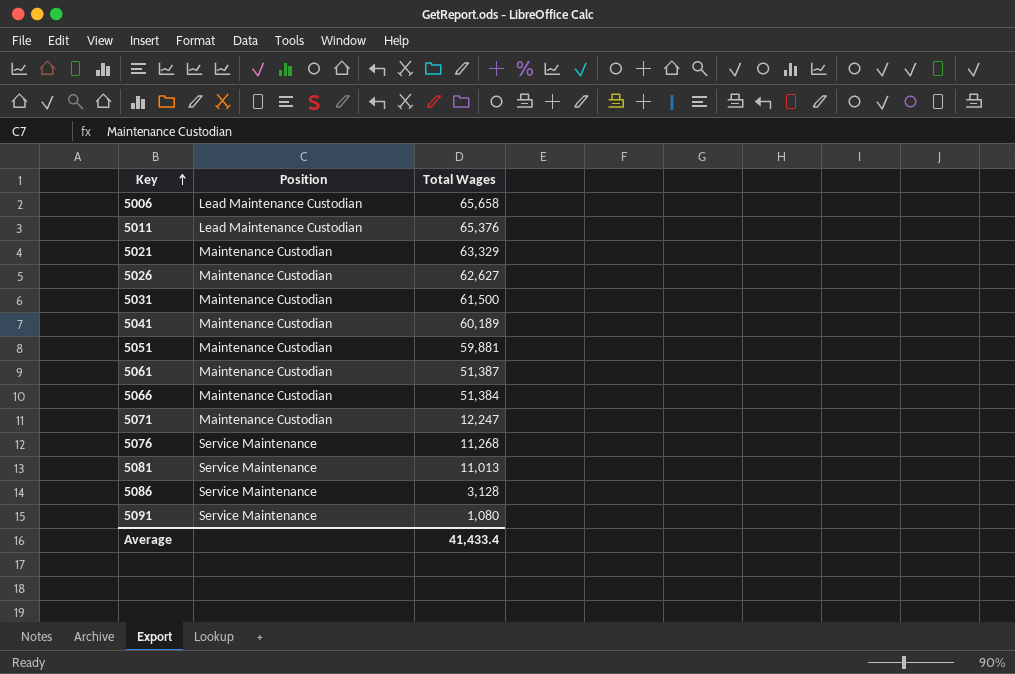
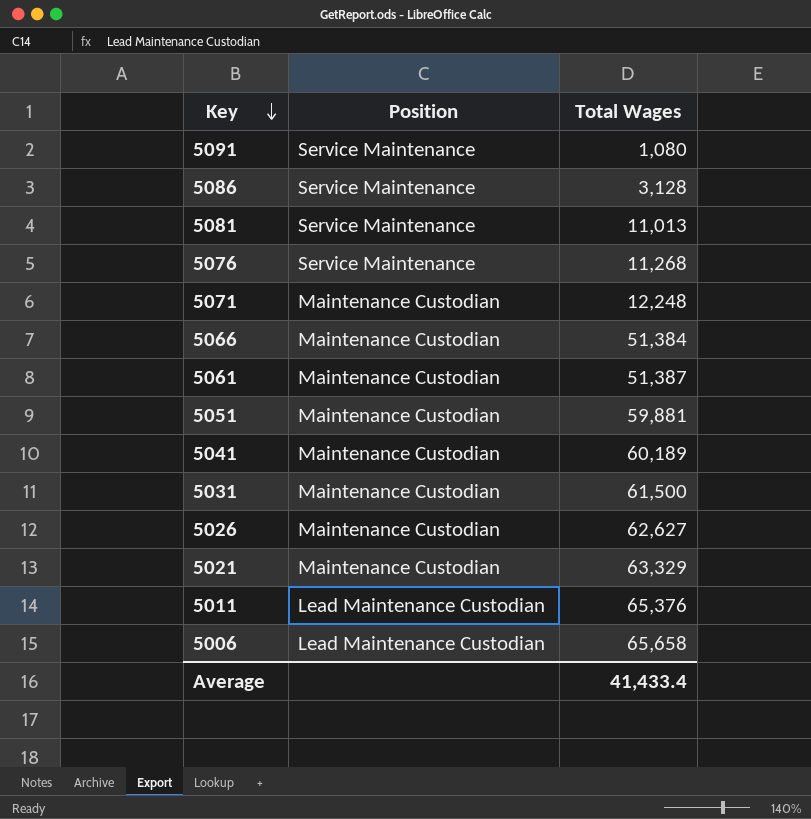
row order: Key ascending -> Key descending
5071 | Total Wages: 12,247 -> 12,248

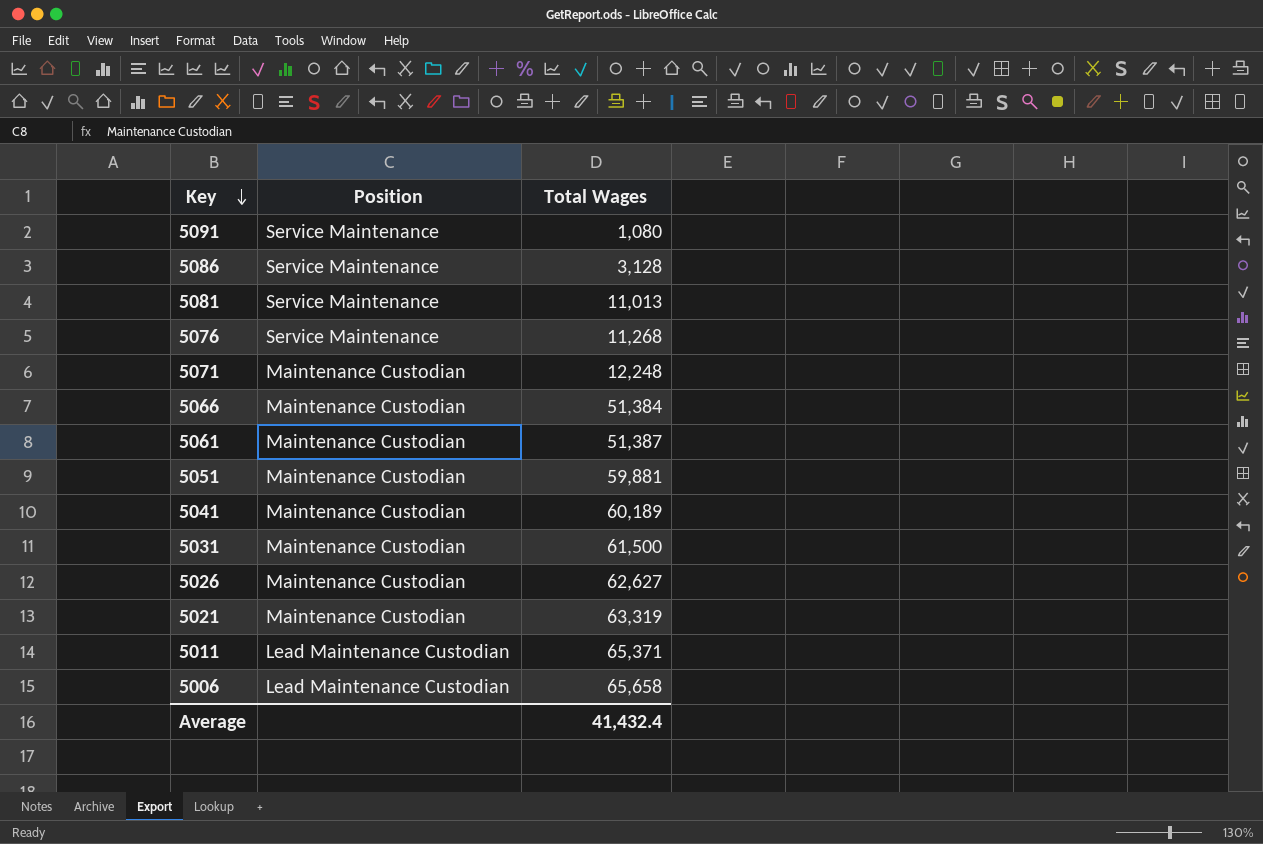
5021 | Total Wages: 63,329 -> 63,319
5011 | Total Wages: 65,376 -> 65,371
Average | Total Wages: 41,433.4 -> 41,432.4

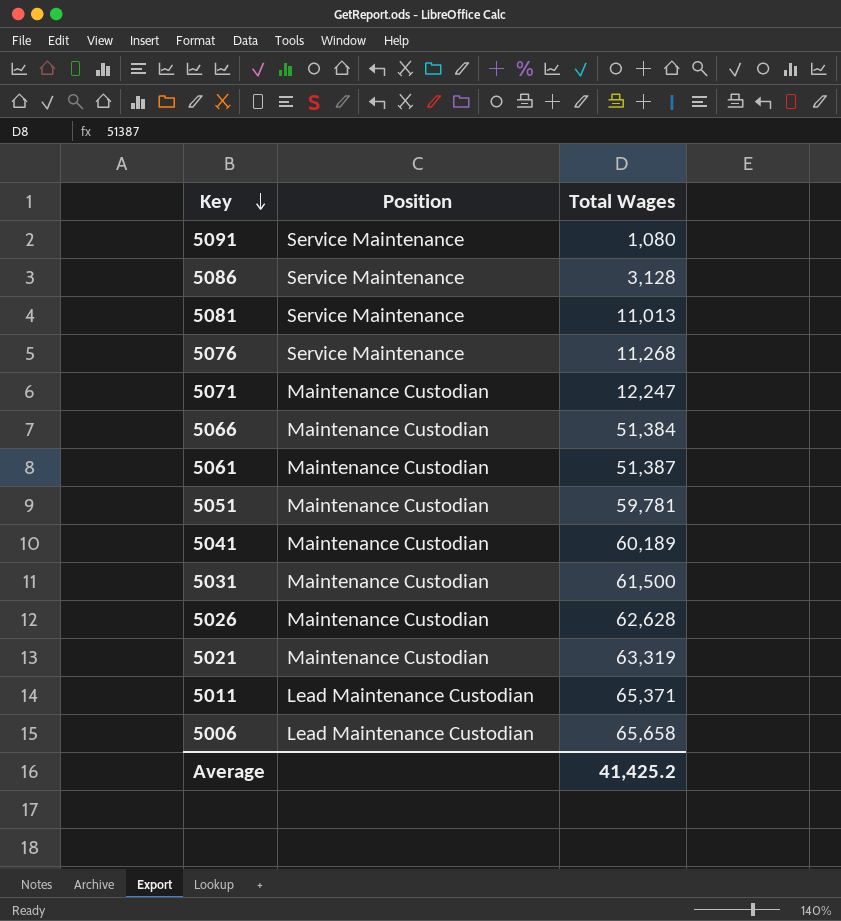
5071 | Total Wages: 12,248 -> 12,247
5051 | Total Wages: 59,881 -> 59,781
5026 | Total Wages: 62,627 -> 62,628
Average | Total Wages: 41,432.4 -> 41,425.2

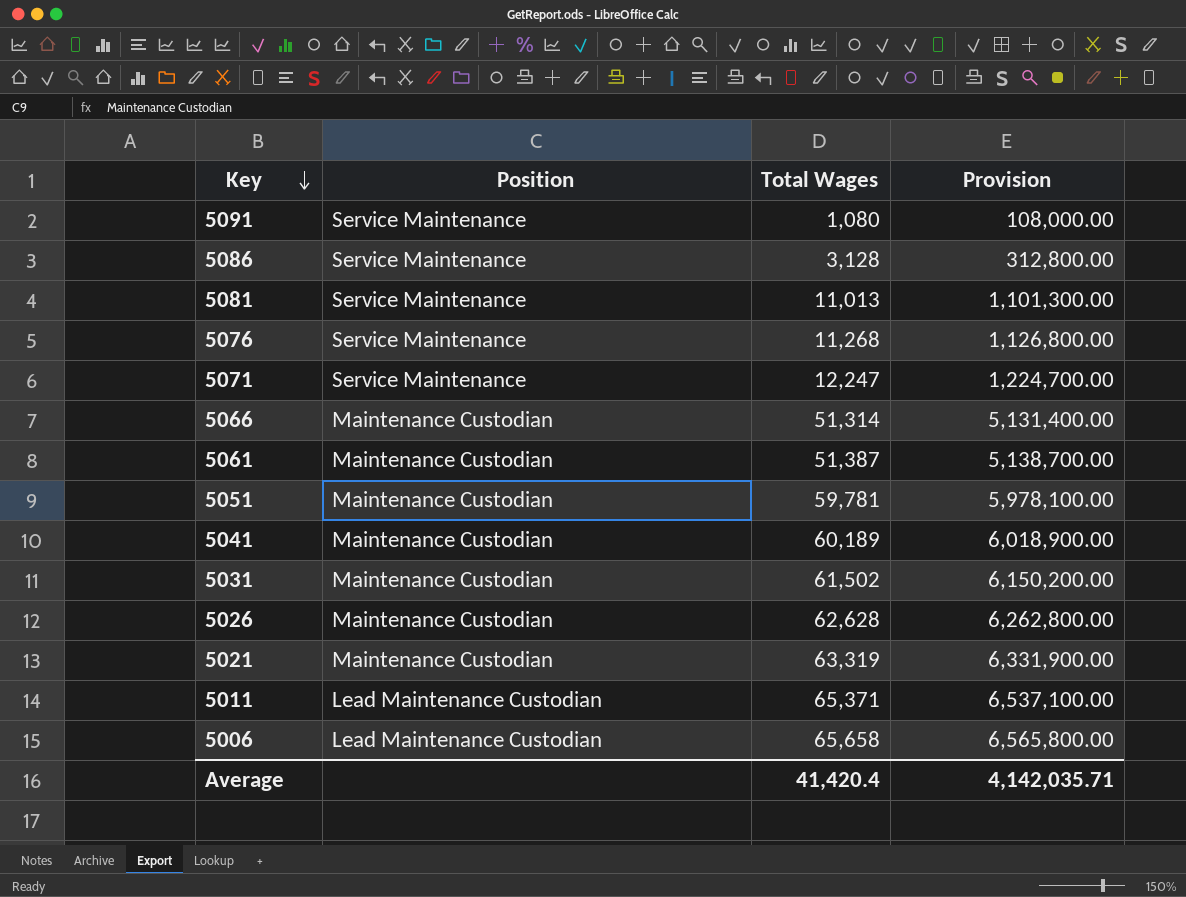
column Provision | formula: none -> [Total Wages] * 100
5071 | Position: Maintenance Custodian -> Service Maintenance
5066 | Total Wages: 51,384 -> 51,314
5031 | Total Wages: 61,500 -> 61,502
Average | Total Wages: 41,425.2 -> 41,420.4

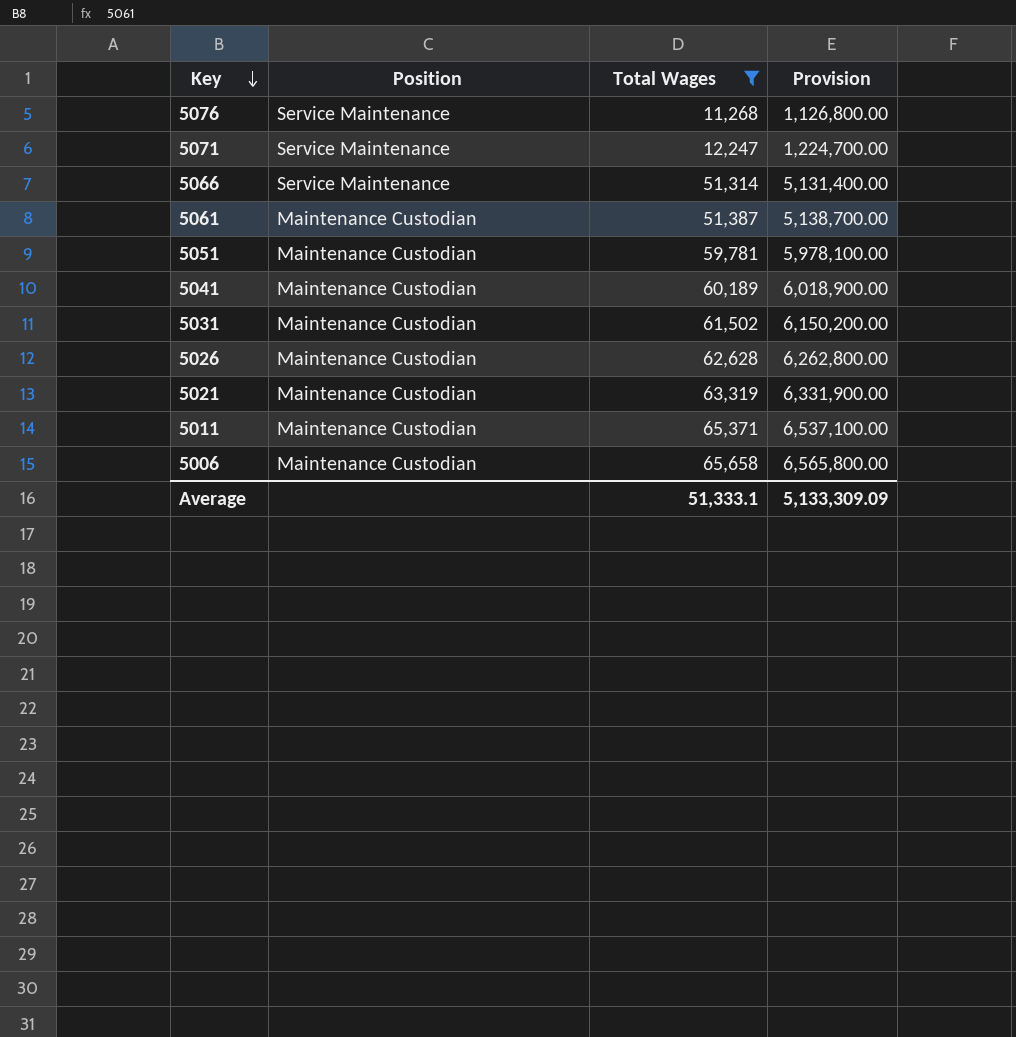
filter: none -> Total Wages >= 11,268
5066 | Position: Maintenance Custodian -> Service Maintenance
5011 | Position: Lead Maintenance Custodian -> Maintenance Custodian
5006 | Position: Lead Maintenance Custodian -> Maintenance Custodian
Average | Total Wages: 41,420.4 -> 51,333.1
Average | Provision: 4,142,035.71 -> 5,133,309.09

